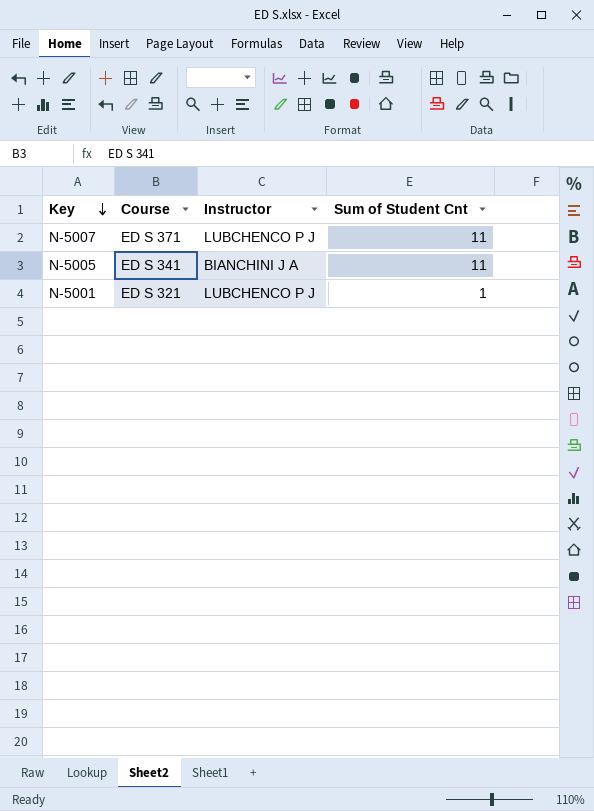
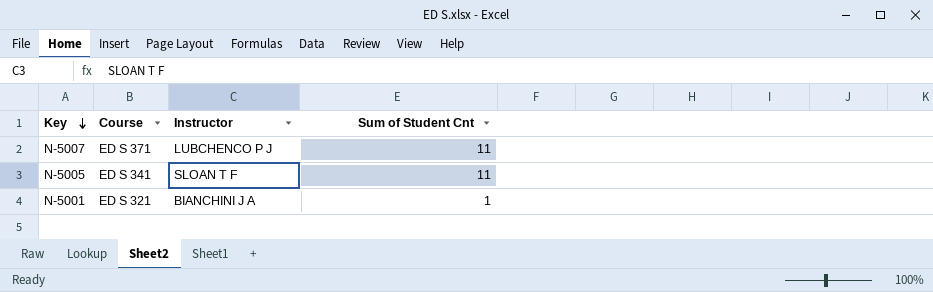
N-5005 | Instructor: BIANCHINI J A -> SLOAN T F
N-5001 | Instructor: LUBCHENCO P J -> BIANCHINI J A

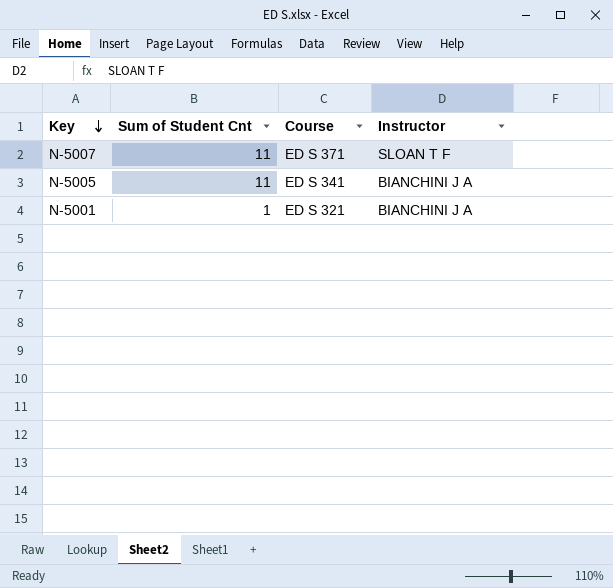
column Sum of Student Cnt | position: 4 -> 2
N-5007 | Instructor: LUBCHENCO P J -> SLOAN T F
N-5005 | Instructor: SLOAN T F -> BIANCHINI J A

